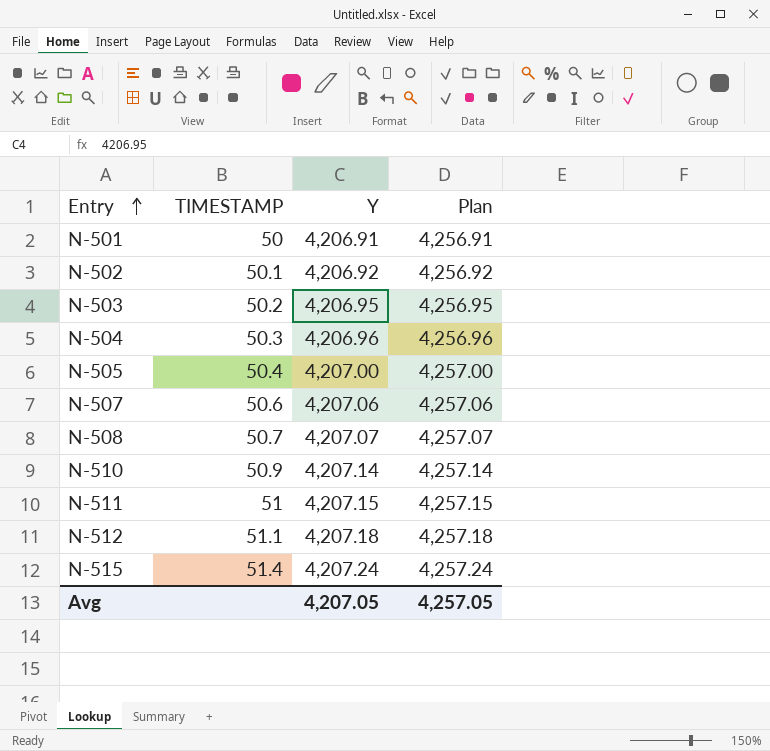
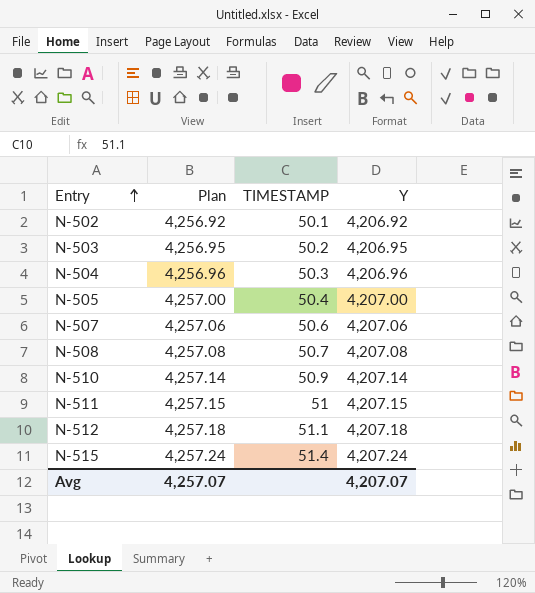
column Plan | position: 4 -> 2
row N-501: 50 | 4,206.91 | 4,256.91 -> none
N-508 | Plan: 4,257.07 -> 4,257.08
N-508 | Y: 4,207.07 -> 4,207.08
Avg | Plan: 4,257.05 -> 4,257.07
Avg | Y: 4,207.05 -> 4,207.07

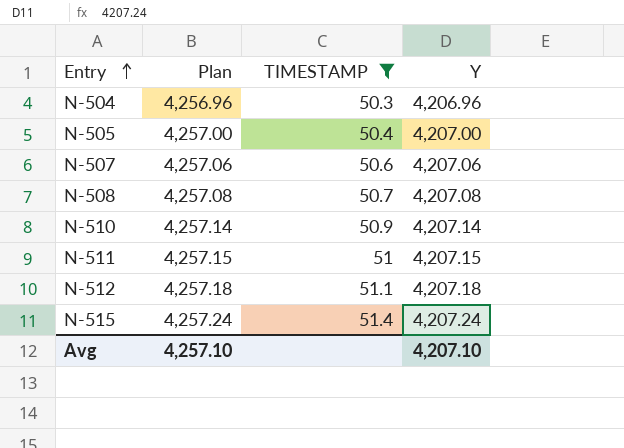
filter: none -> TIMESTAMP >= 50.3
Avg | Plan: 4,257.07 -> 4,257.10
Avg | Y: 4,207.07 -> 4,207.10

